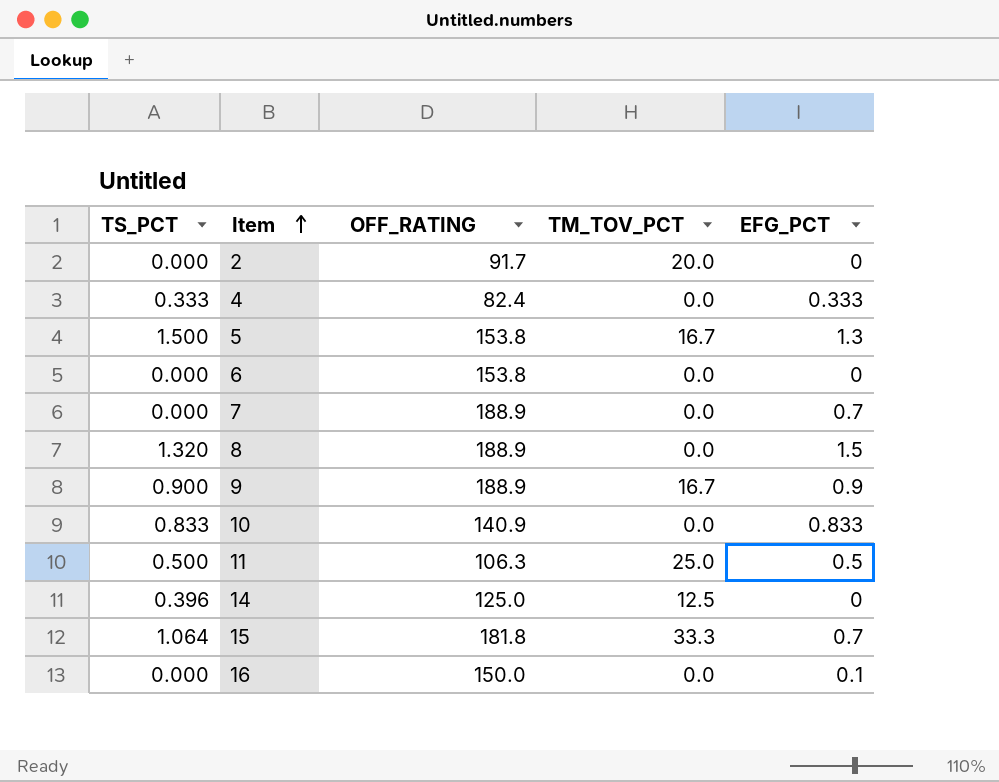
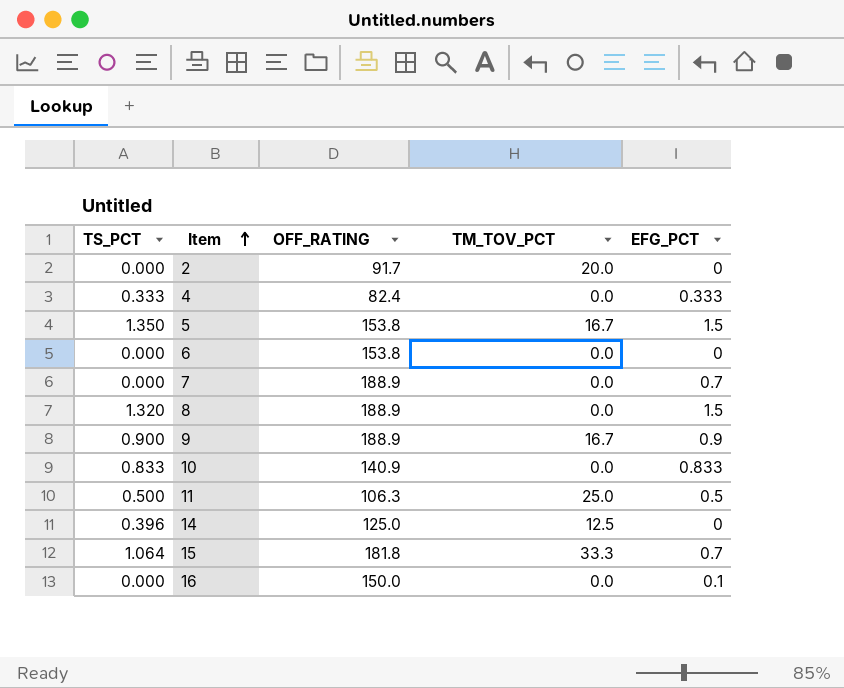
5 | TS_PCT: 1.500 -> 1.350
5 | EFG_PCT: 1.3 -> 1.5

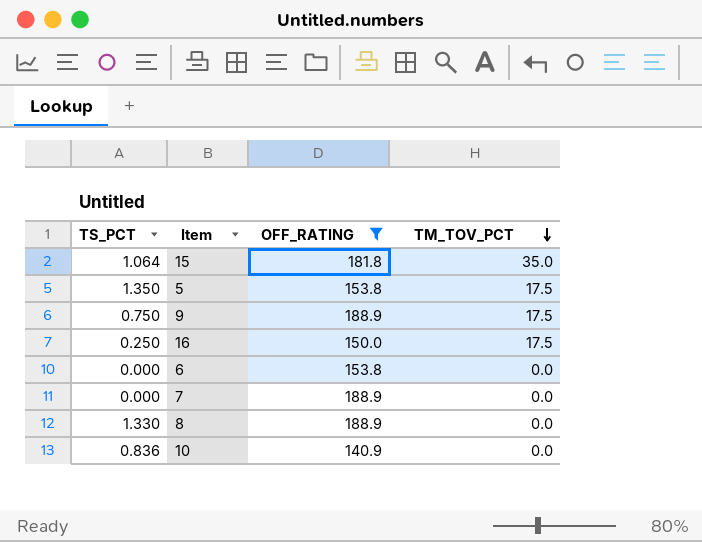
filter: none -> OFF_RATING >= 140.9
row order: Item ascending -> TM_TOV_PCT descending
column EFG_PCT | position: 5 -> none
15 | TM_TOV_PCT: 33.3 -> 35.0
5 | TM_TOV_PCT: 16.7 -> 17.5
9 | TS_PCT: 0.900 -> 0.750
9 | TM_TOV_PCT: 16.7 -> 17.5
16 | TS_PCT: 0.000 -> 0.250
16 | TM_TOV_PCT: 0.0 -> 17.5
8 | TS_PCT: 1.320 -> 1.330
10 | TS_PCT: 0.833 -> 0.836

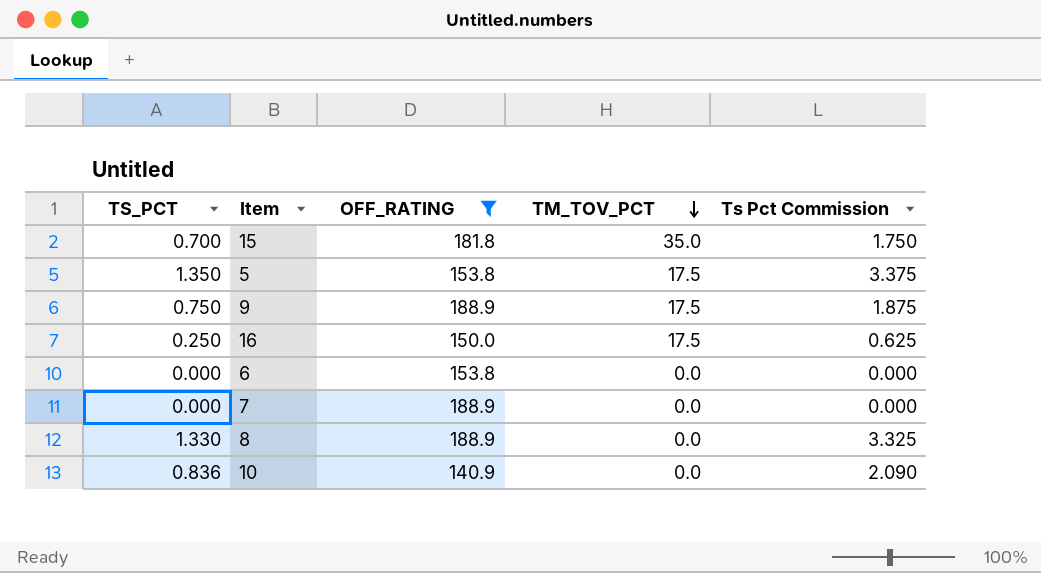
column Ts Pct Commission | formula: none -> [TS_PCT] * 2.5
15 | TS_PCT: 1.064 -> 0.700

